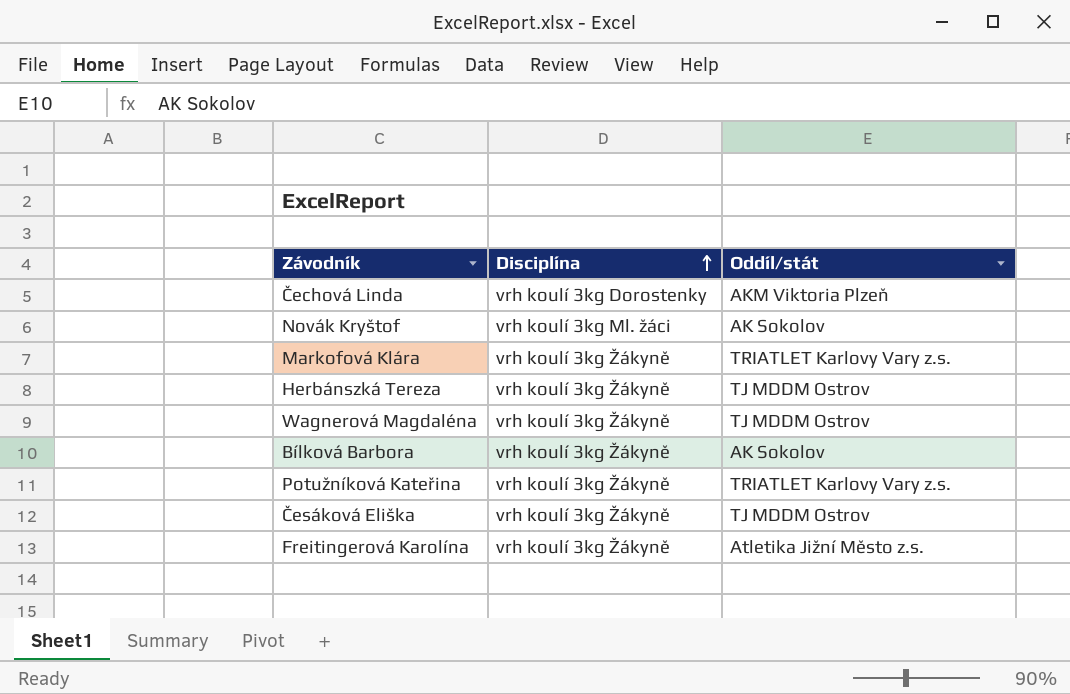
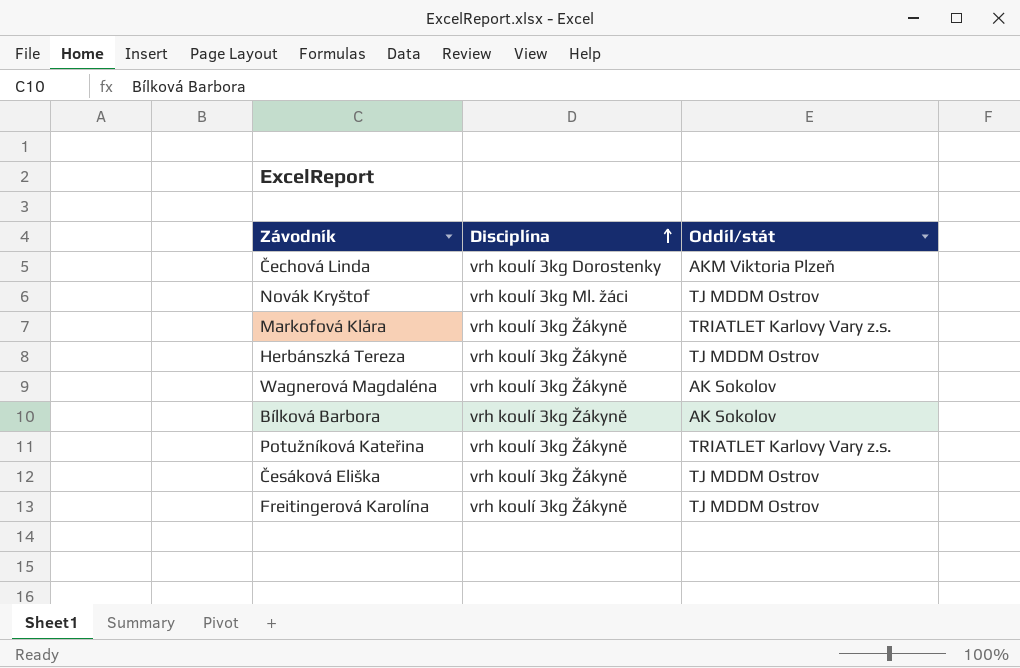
Novák Kryštof | Oddíl/stát: AK Sokolov -> TJ MDDM Ostrov
Wagnerová Magdaléna | Oddíl/stát: TJ MDDM Ostrov -> AK Sokolov
Freitingerová Karolína | Oddíl/stát: Atletika Jižní Město z.s. -> TJ MDDM Ostrov

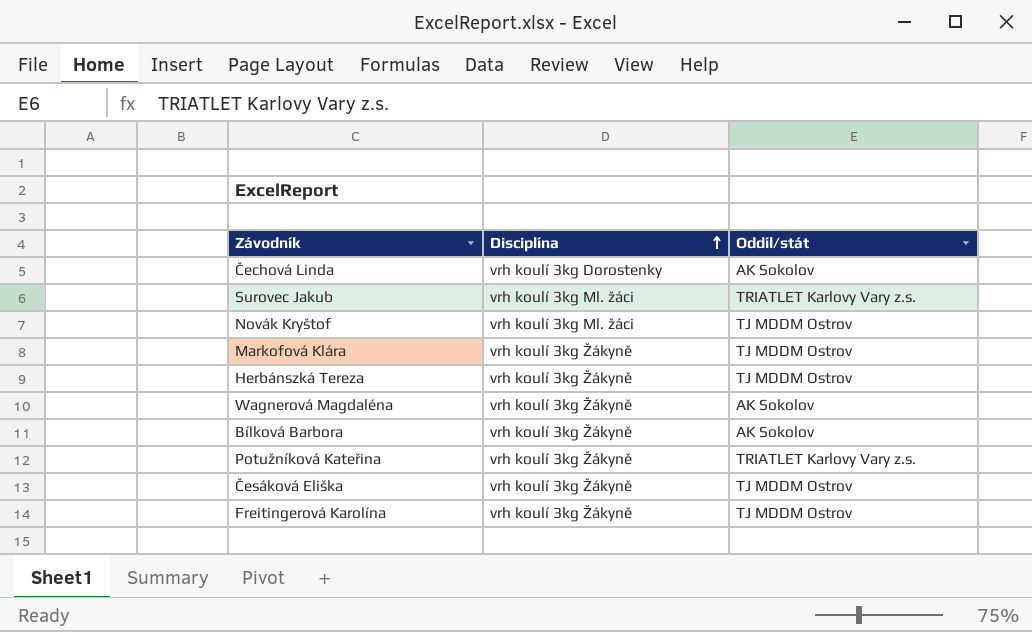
Čechová Linda | Oddíl/stát: AKM Viktoria Plzeň -> AK Sokolov
row Surovec Jakub: none -> vrh koulí 3kg Ml. žáci | TRIATLET Karlovy Vary z.s.
Markofová Klára | Oddíl/stát: TRIATLET Karlovy Vary z.s. -> TJ MDDM Ostrov

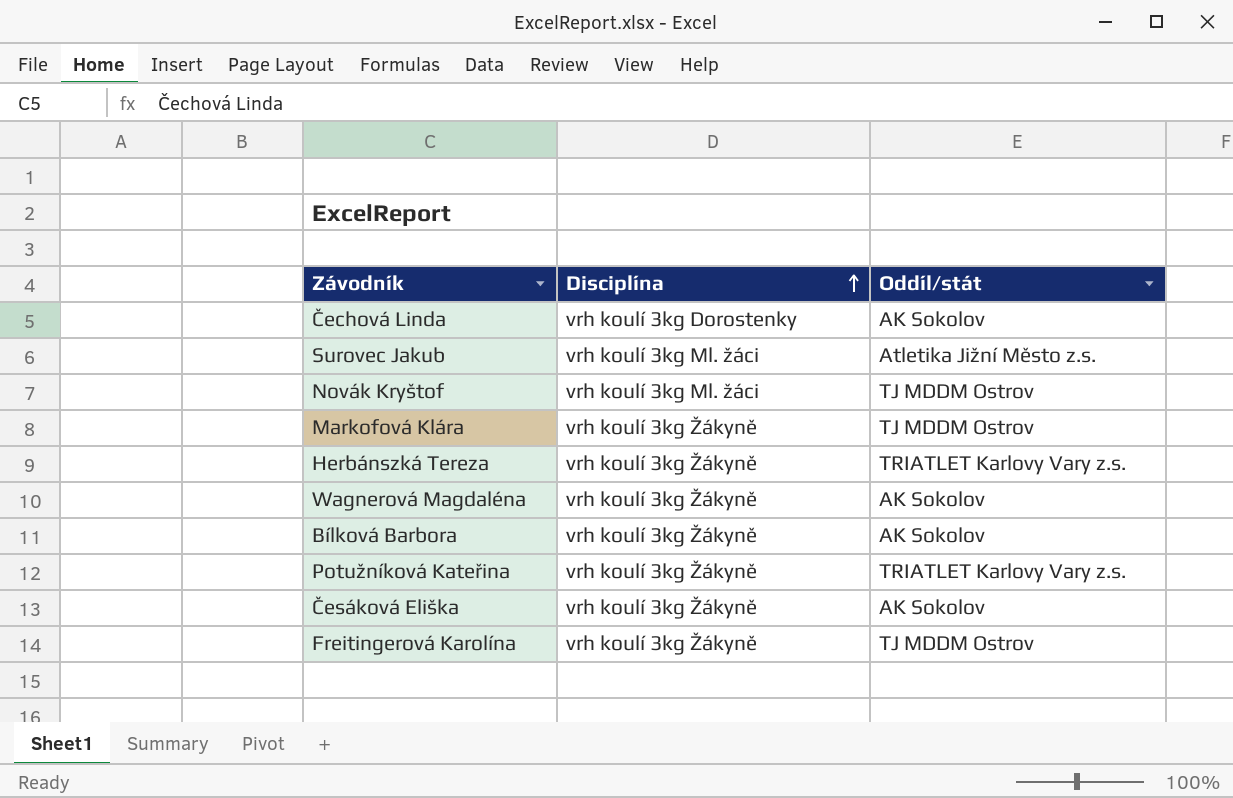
Surovec Jakub | Oddíl/stát: TRIATLET Karlovy Vary z.s. -> Atletika Jižní Město z.s.
Herbánszká Tereza | Oddíl/stát: TJ MDDM Ostrov -> TRIATLET Karlovy Vary z.s.
Česáková Eliška | Oddíl/stát: TJ MDDM Ostrov -> AK Sokolov

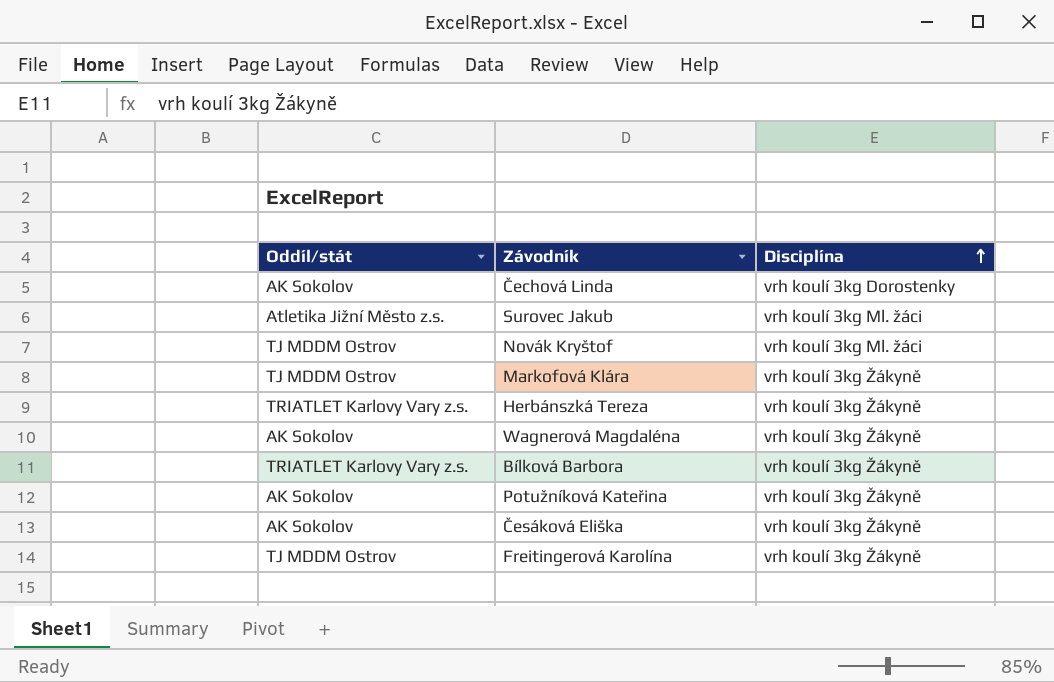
column Oddíl/stát | position: 3 -> 1
Bílková Barbora | Oddíl/stát: AK Sokolov -> TRIATLET Karlovy Vary z.s.
Potužníková Kateřina | Oddíl/stát: TRIATLET Karlovy Vary z.s. -> AK Sokolov

